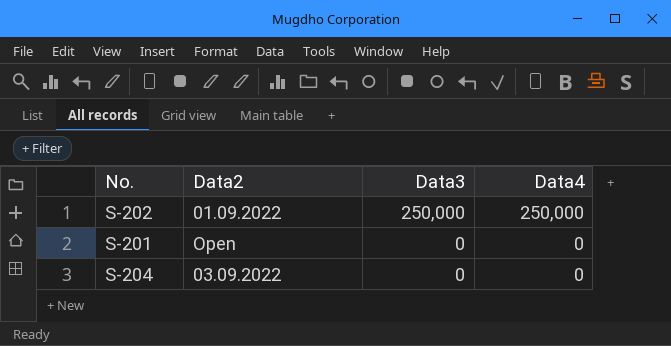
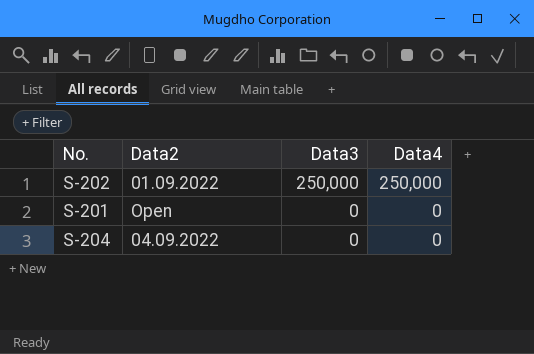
S-204 | Data2: 03.09.2022 -> 04.09.2022

